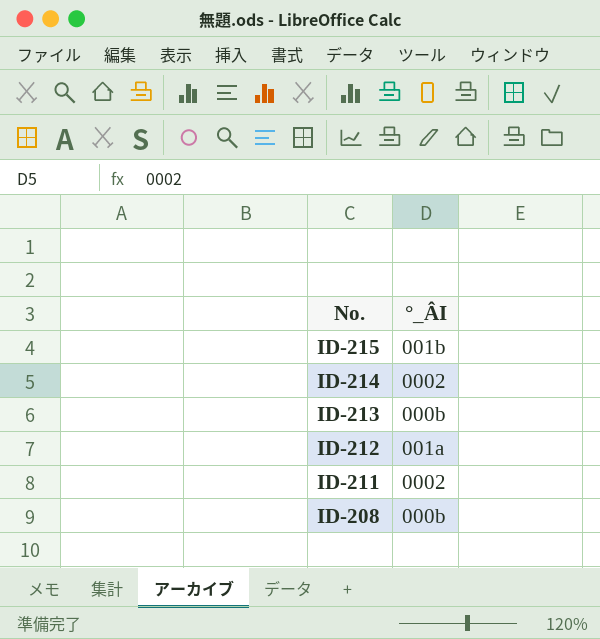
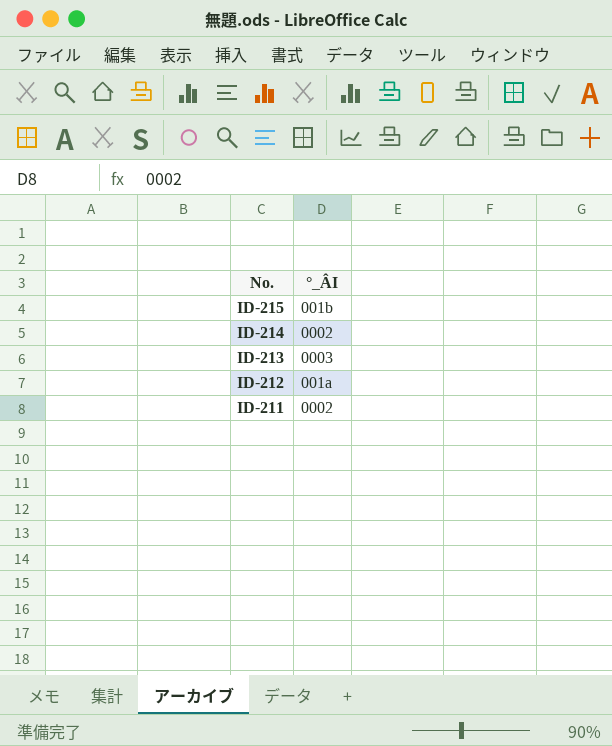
row ID-208: 000b -> none
ID-213 | °_ÂI: 000b -> 0003

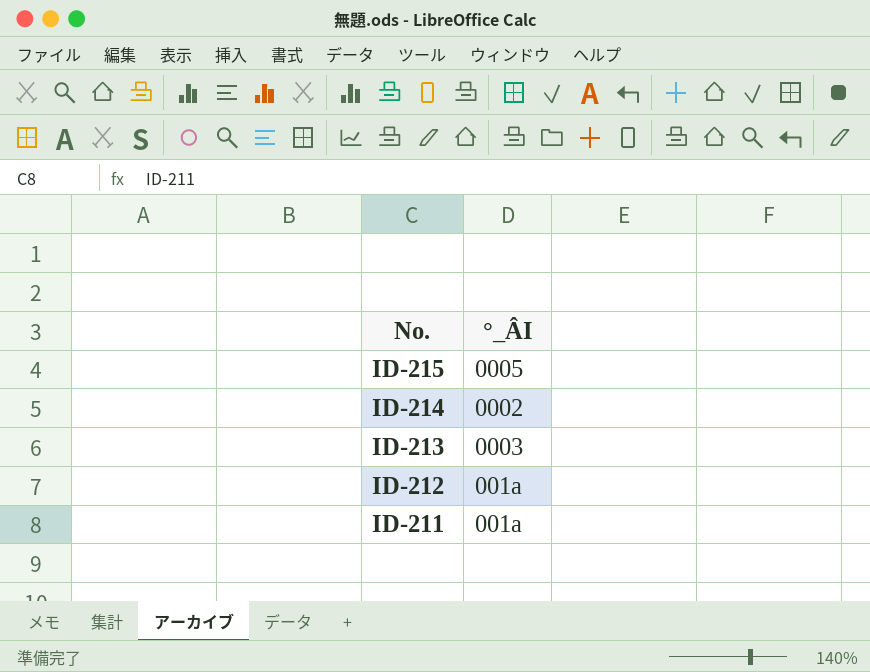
ID-215 | °_ÂI: 001b -> 0005
ID-211 | °_ÂI: 0002 -> 001a

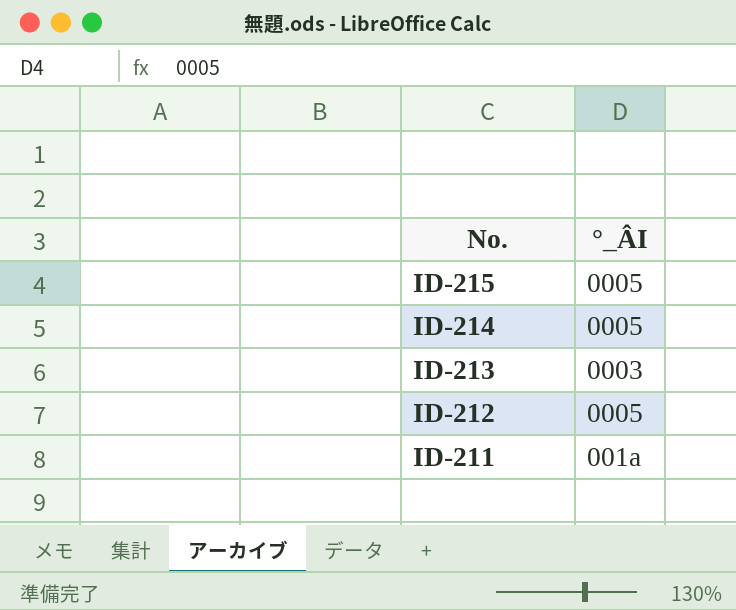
ID-214 | °_ÂI: 0002 -> 0005
ID-212 | °_ÂI: 001a -> 0005

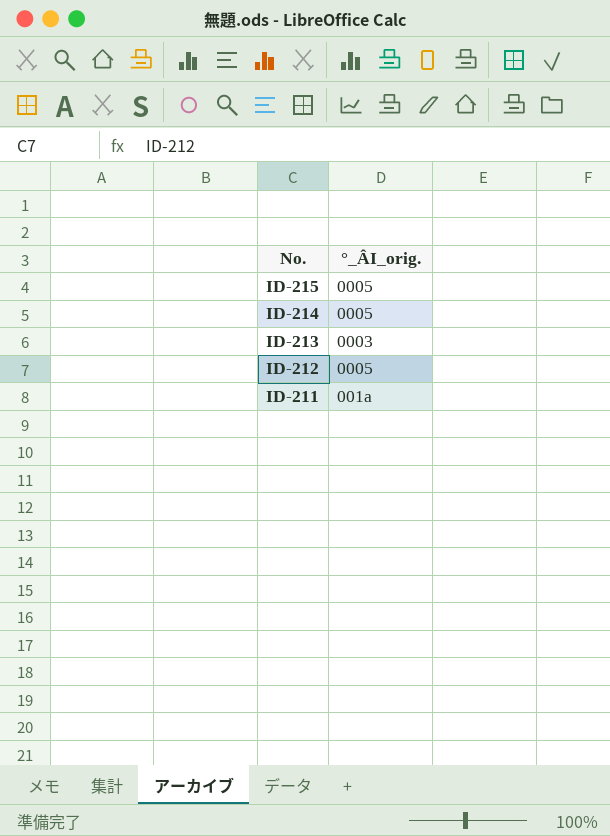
column name: °_ÂI -> °_ÂI_orig.

